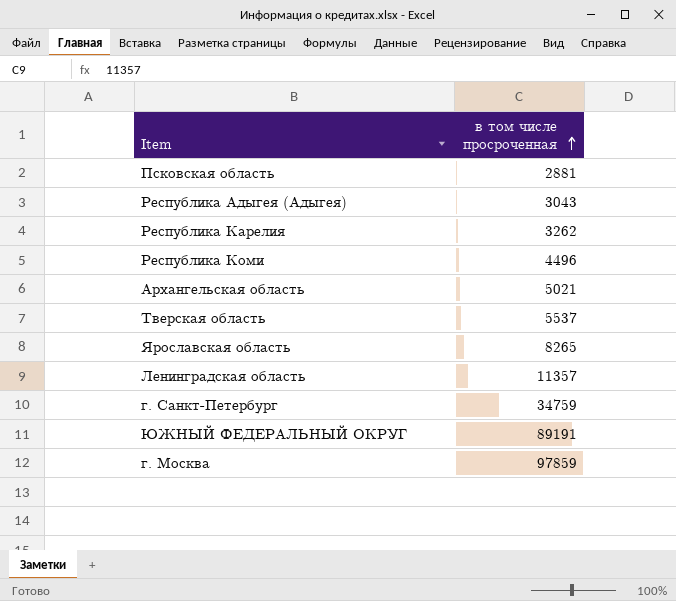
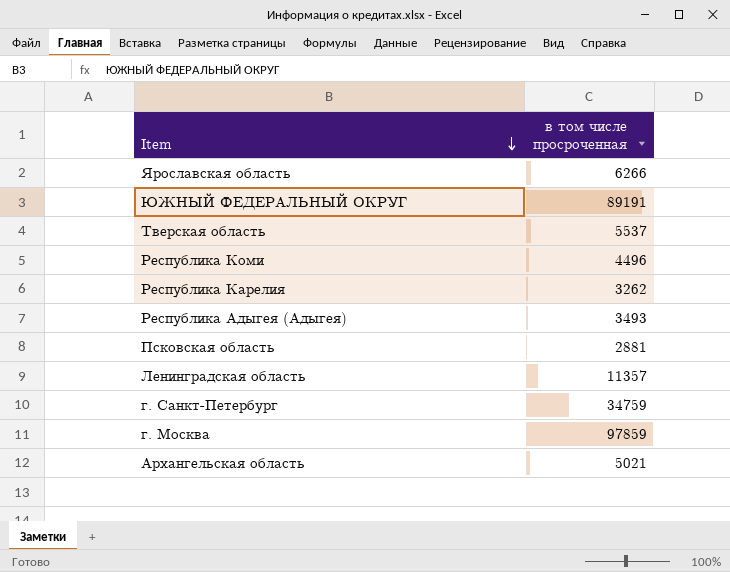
row order: в том числе просроченная ascending -> Item descending
Ярославская область | в том числе просроченная: 8265 -> 6266
Республика Адыгея (Адыгея) | в том числе просроченная: 3043 -> 3493

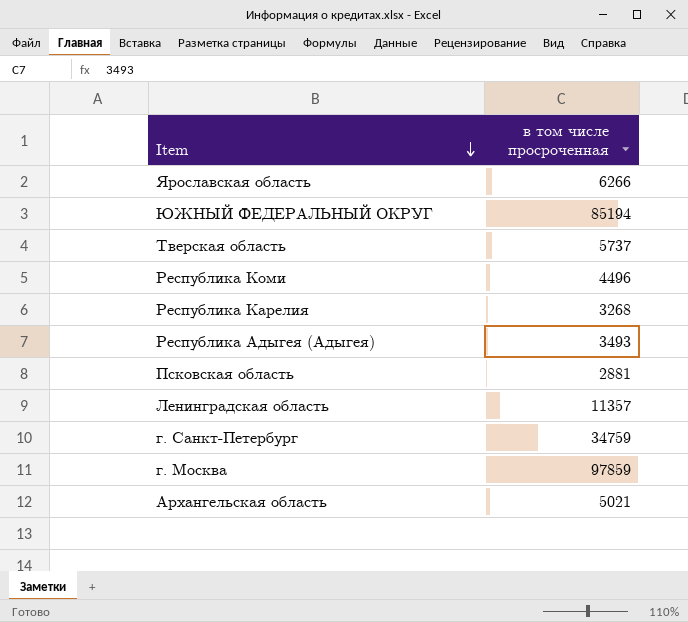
ЮЖНЫЙ ФЕДЕРАЛЬНЫЙ ОКРУГ | в том числе просроченная: 89191 -> 85194
Тверская область | в том числе просроченная: 5537 -> 5737
Республика Карелия | в том числе просроченная: 3262 -> 3268

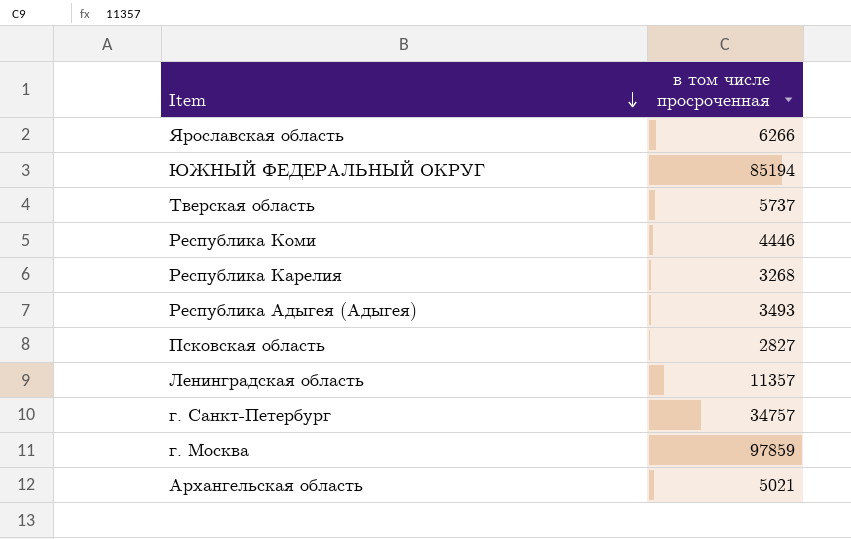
Республика Коми | в том числе просроченная: 4496 -> 4446
Псковская область | в том числе просроченная: 2881 -> 2827
г. Санкт-Петербург | в том числе просроченная: 34759 -> 34757

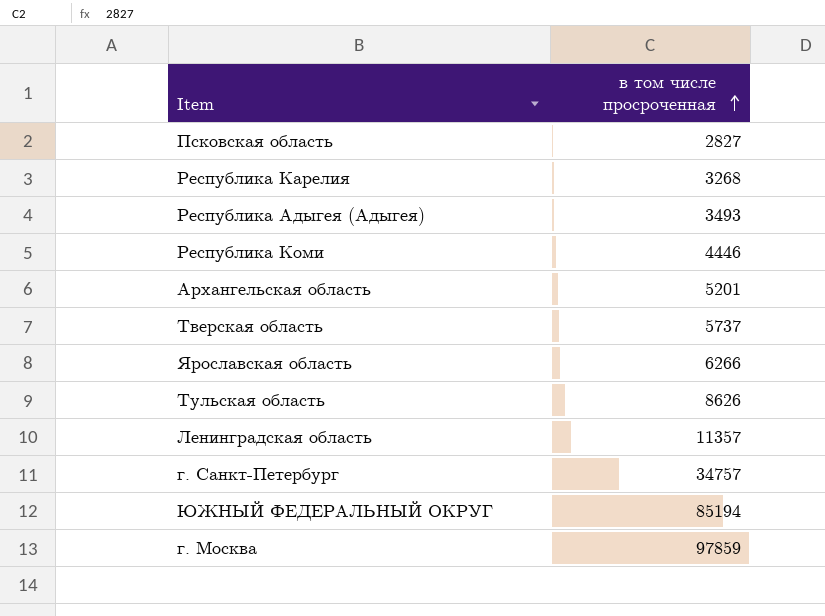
row order: Item descending -> в том числе просроченная ascending
Архангельская область | в том числе просроченная: 5021 -> 5201
row Тульская область: none -> 8626

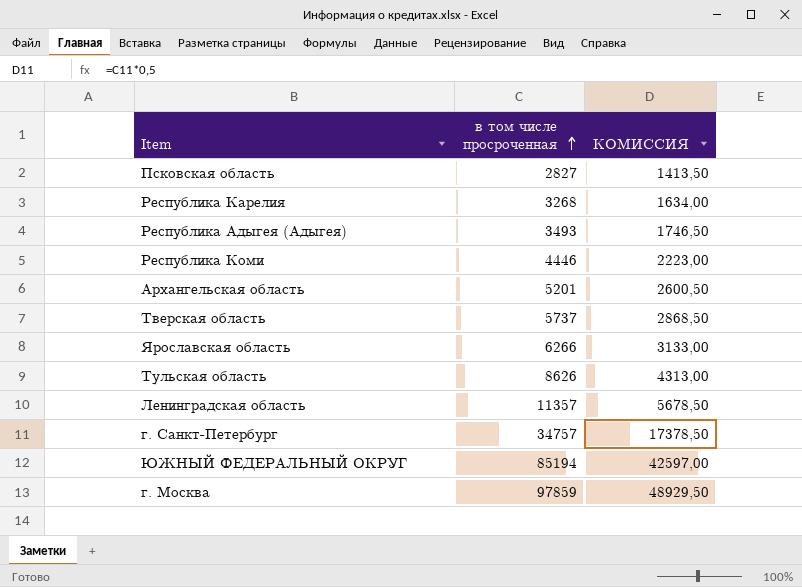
column КОМИССИЯ | formula: none -> [в том числе просроченная] * 0,5

